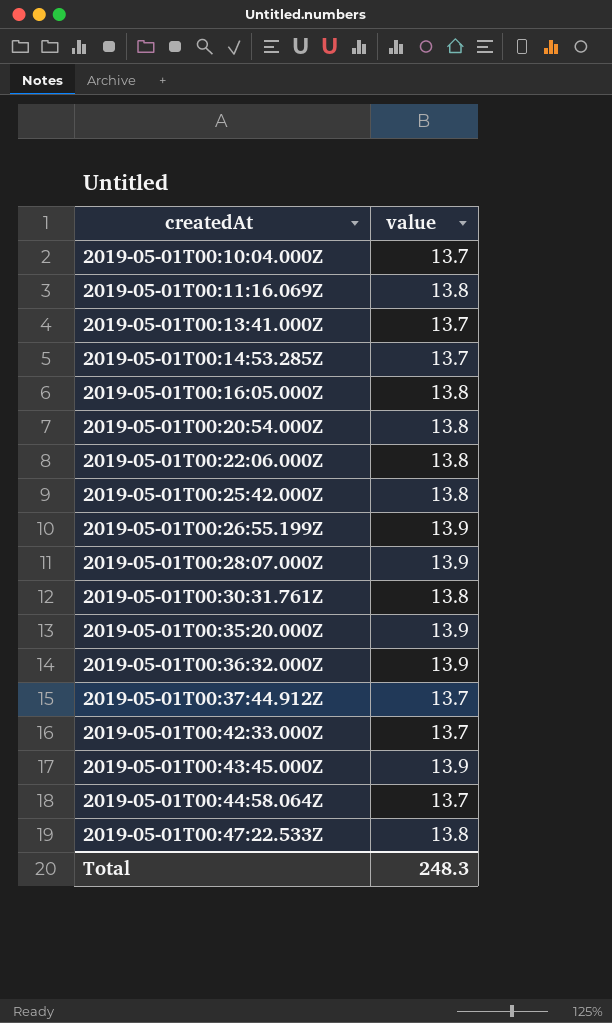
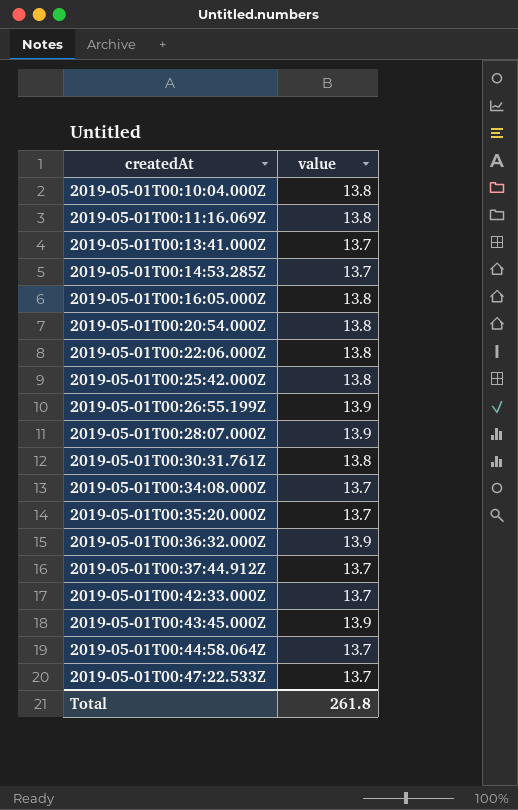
2019-05-01T00:10:04.000Z | value: 13.7 -> 13.8
row 2019-05-01T00:34:08.000Z: none -> 13.7
2019-05-01T00:35:20.000Z | value: 13.9 -> 13.7
2019-05-01T00:47:22.533Z | value: 13.8 -> 13.7
Total | value: 248.3 -> 261.8

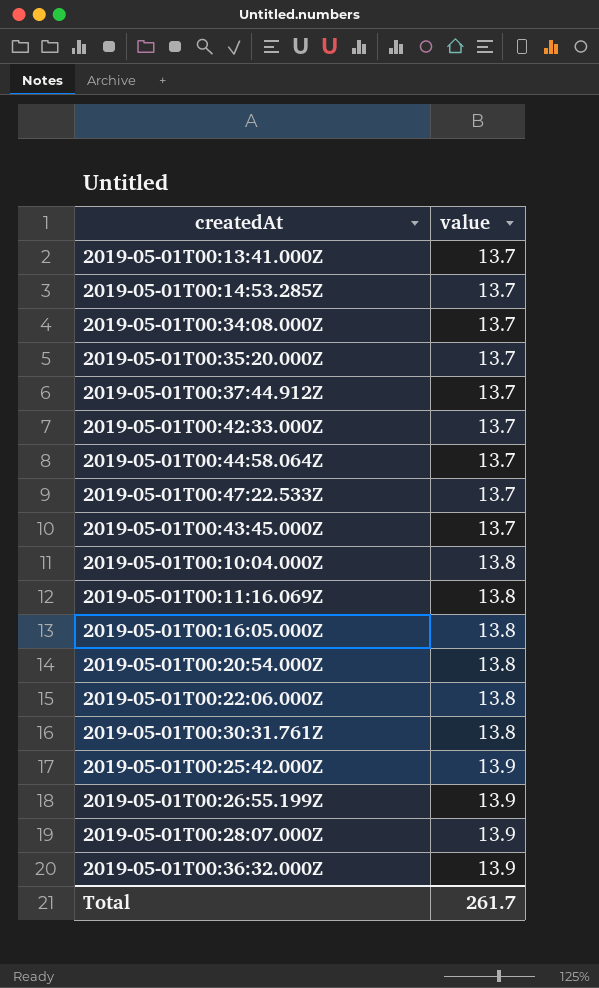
row order: createdAt ascending -> value ascending
2019-05-01T00:43:45.000Z | value: 13.9 -> 13.7
2019-05-01T00:25:42.000Z | value: 13.8 -> 13.9
Total | value: 261.8 -> 261.7

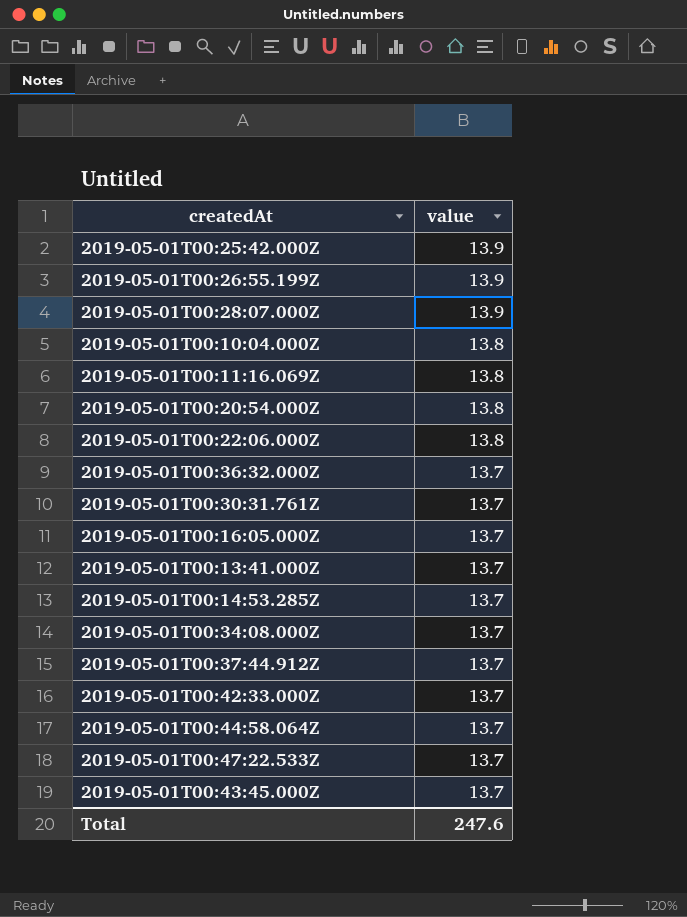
row order: value ascending -> value descending
row 2019-05-01T00:35:20.000Z: 13.7 -> none
2019-05-01T00:36:32.000Z | value: 13.9 -> 13.7
2019-05-01T00:30:31.761Z | value: 13.8 -> 13.7
2019-05-01T00:16:05.000Z | value: 13.8 -> 13.7
Total | value: 261.7 -> 247.6

